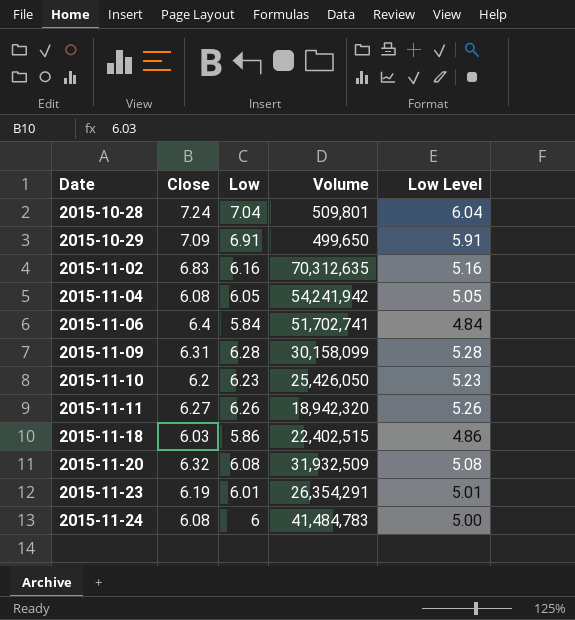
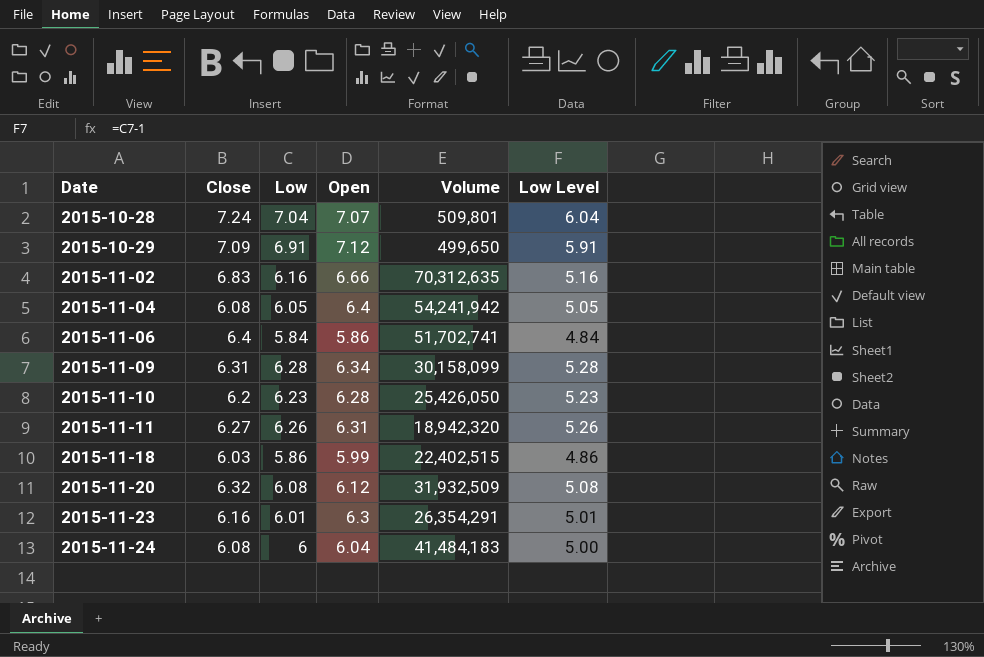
column Open | position: none -> 4
2015-11-23 | Close: 6.19 -> 6.16
2015-11-24 | Volume: 41,484,783 -> 41,484,183

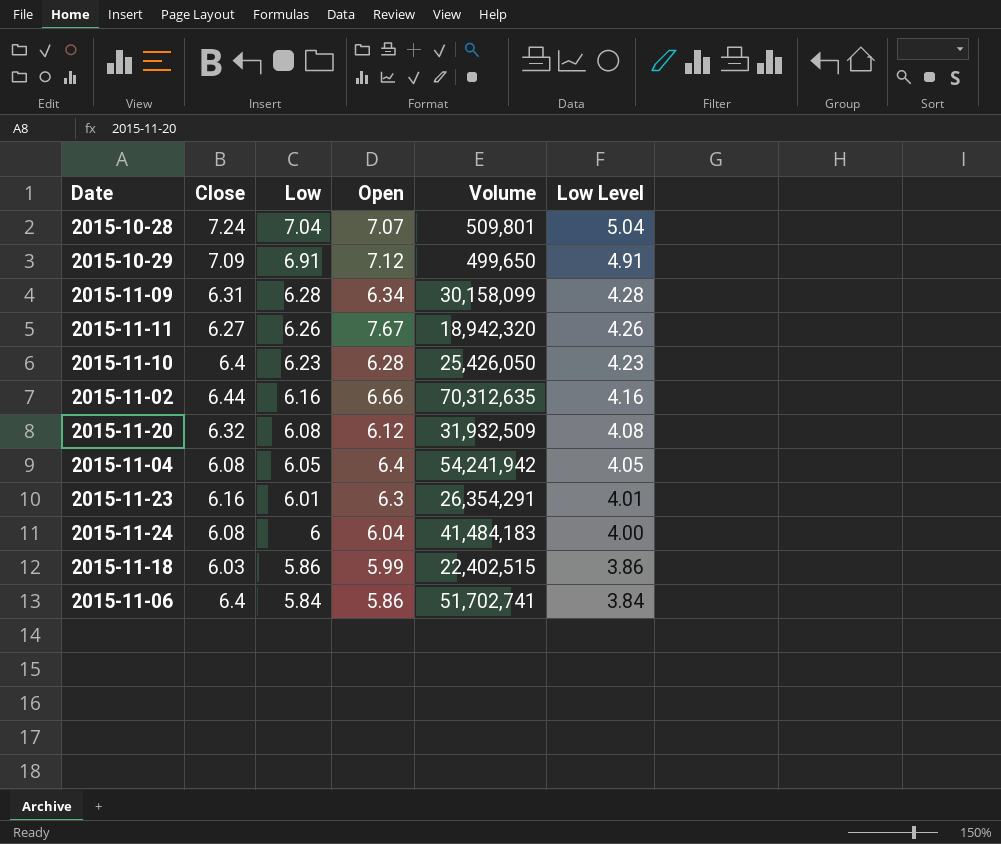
row order: Date ascending -> Low descending
column Low Level | formula: [Low] - 1 -> [Low] - 2
2015-11-11 | Open: 6.31 -> 7.67
2015-11-10 | Close: 6.2 -> 6.4
2015-11-02 | Close: 6.83 -> 6.44

